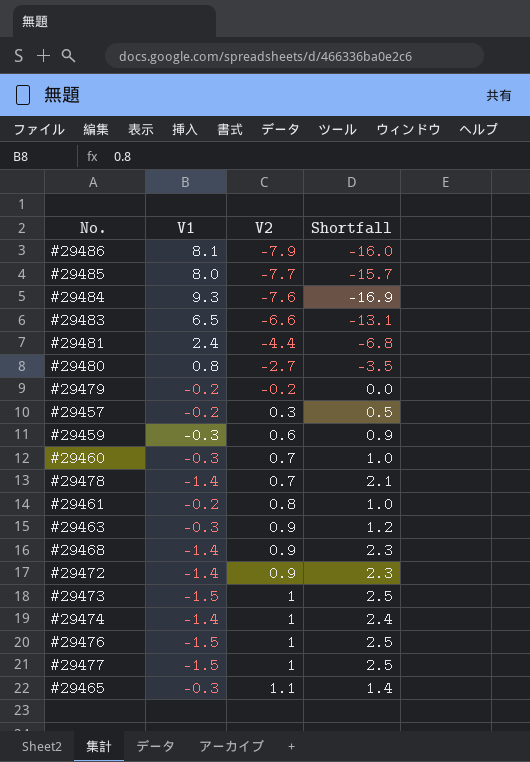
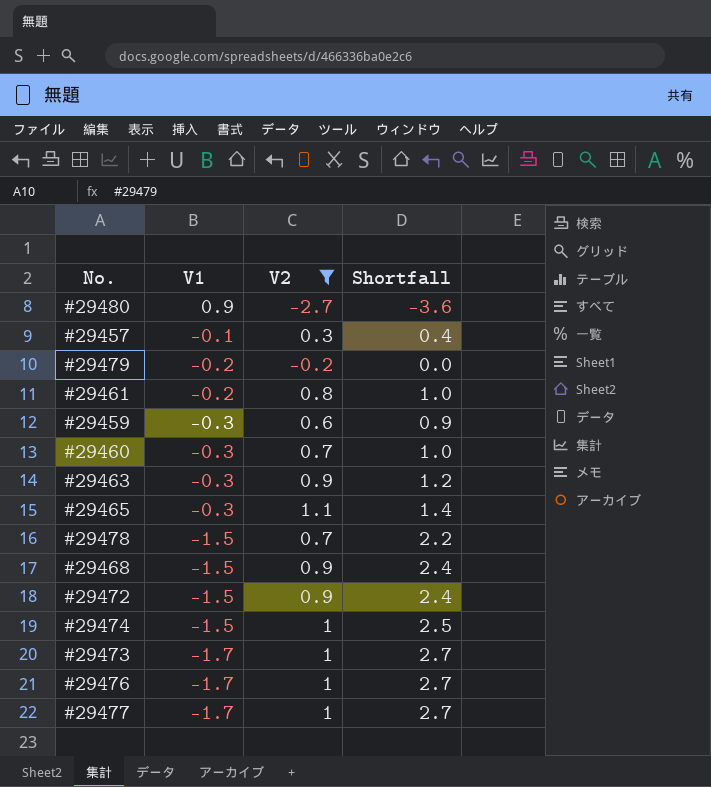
filter: none -> V2 >= -2.7
row order: V2 ascending -> V1 descending
#29480 | V1: 0.8 -> 0.9
#29480 | Shortfall: -3.5 -> -3.6
#29457 | V1: -0.2 -> -0.1
#29457 | Shortfall: 0.5 -> 0.4
#29478 | V1: -1.4 -> -1.5
#29478 | Shortfall: 2.1 -> 2.2
#29468 | V1: -1.4 -> -1.5
#29468 | Shortfall: 2.3 -> 2.4
#29472 | V1: -1.4 -> -1.5
#29472 | Shortfall: 2.3 -> 2.4
#29474 | V1: -1.4 -> -1.5
#29474 | Shortfall: 2.4 -> 2.5
#29473 | V1: -1.5 -> -1.7
#29473 | Shortfall: 2.5 -> 2.7
#29476 | V1: -1.5 -> -1.7
#29476 | Shortfall: 2.5 -> 2.7
#29477 | V1: -1.5 -> -1.7
#29477 | Shortfall: 2.5 -> 2.7

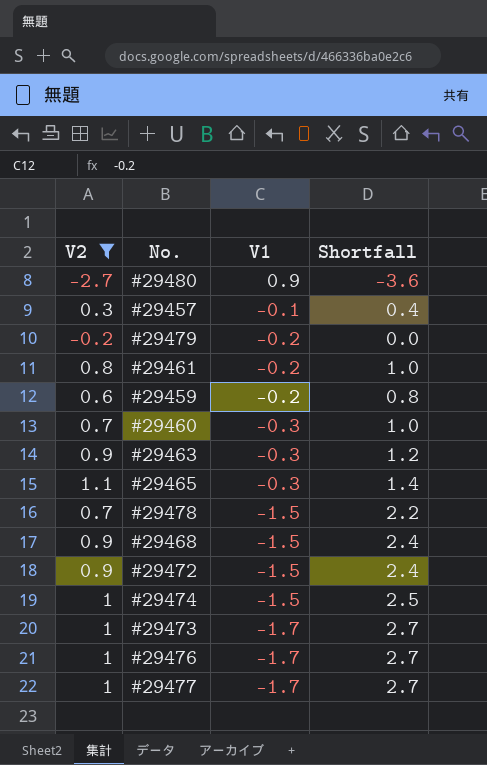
column V2 | position: 3 -> 1
#29459 | V1: -0.3 -> -0.2
#29459 | Shortfall: 0.9 -> 0.8

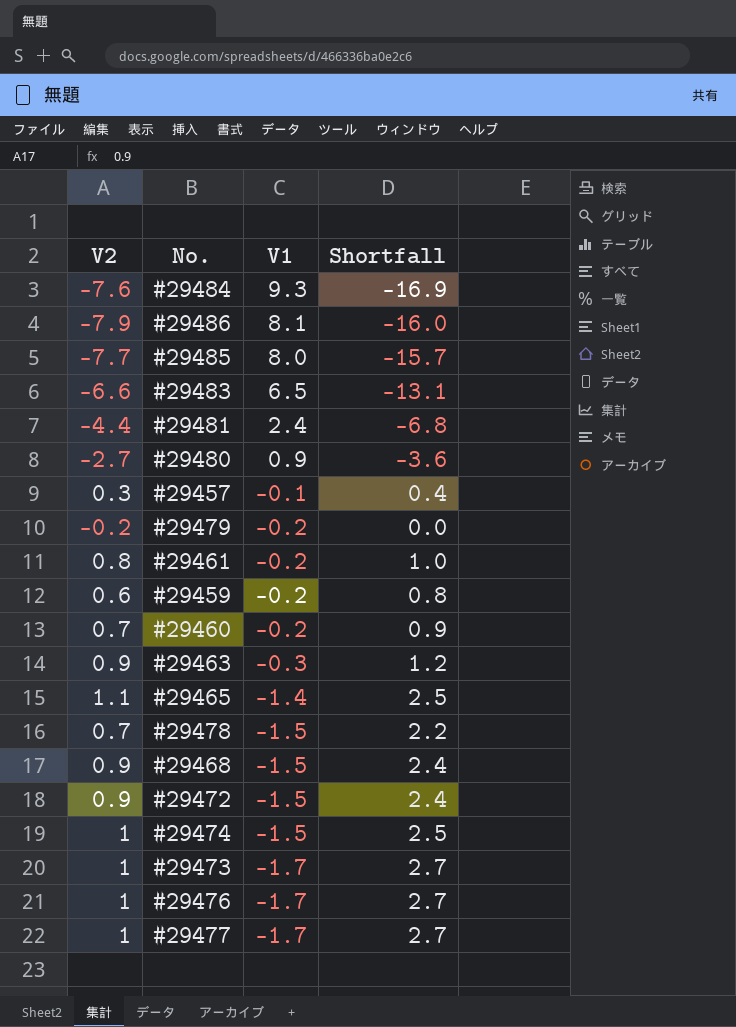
filter: V2 >= -2.7 -> none
#29460 | V1: -0.3 -> -0.2
#29460 | Shortfall: 1.0 -> 0.9
#29465 | V1: -0.3 -> -1.4
#29465 | Shortfall: 1.4 -> 2.5

